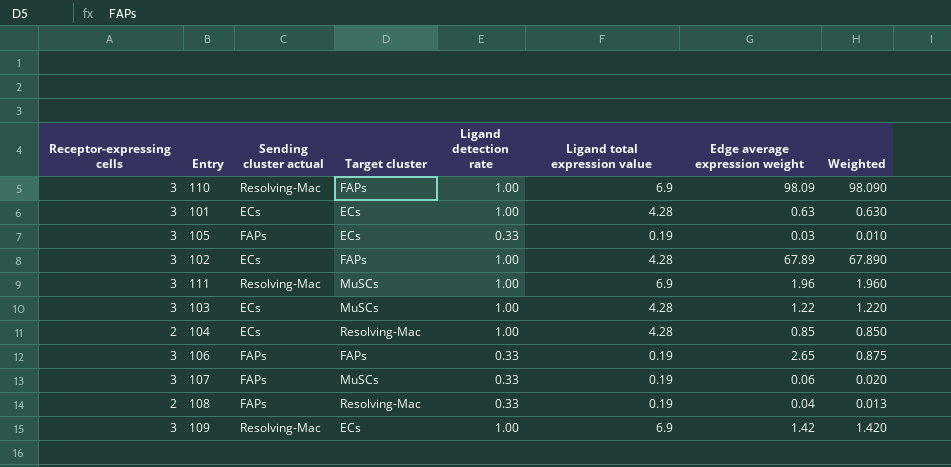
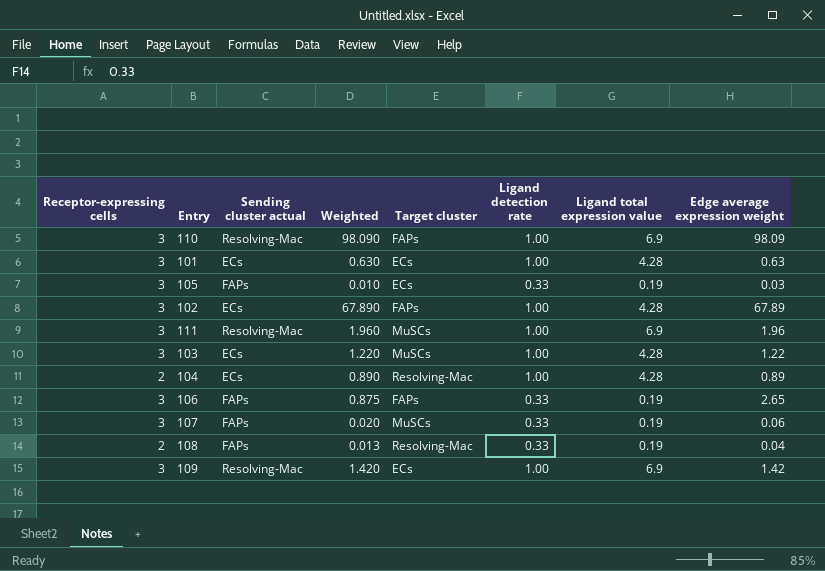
column Weighted | position: 8 -> 4
104 | Weighted: 0.850 -> 0.890
104 | Edge average expression weight: 0.85 -> 0.89

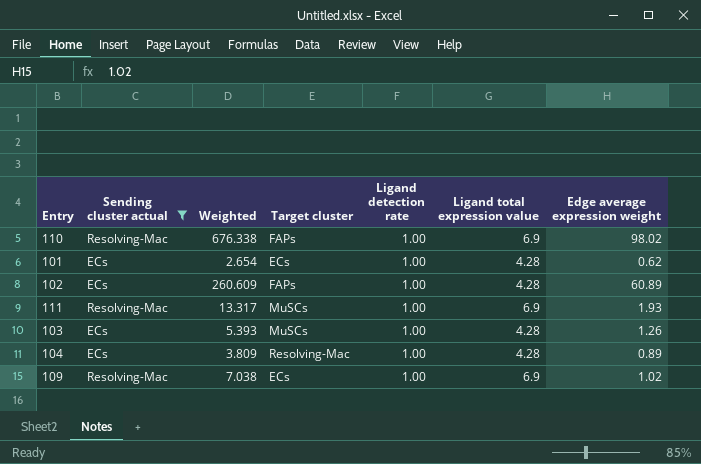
filter: none -> Sending cluster actual != FAPs
column Receptor-expressing cells | position: 1 -> none
column Weighted | formula: [Ligand detection rate] * [Edge average expression weight] -> [Ligand total expression value] * [Edge average expression weight]
110 | Edge average expression weight: 98.09 -> 98.02
101 | Edge average expression weight: 0.63 -> 0.62
102 | Edge average expression weight: 67.89 -> 60.89
111 | Edge average expression weight: 1.96 -> 1.93
103 | Edge average expression weight: 1.22 -> 1.26
109 | Edge average expression weight: 1.42 -> 1.02

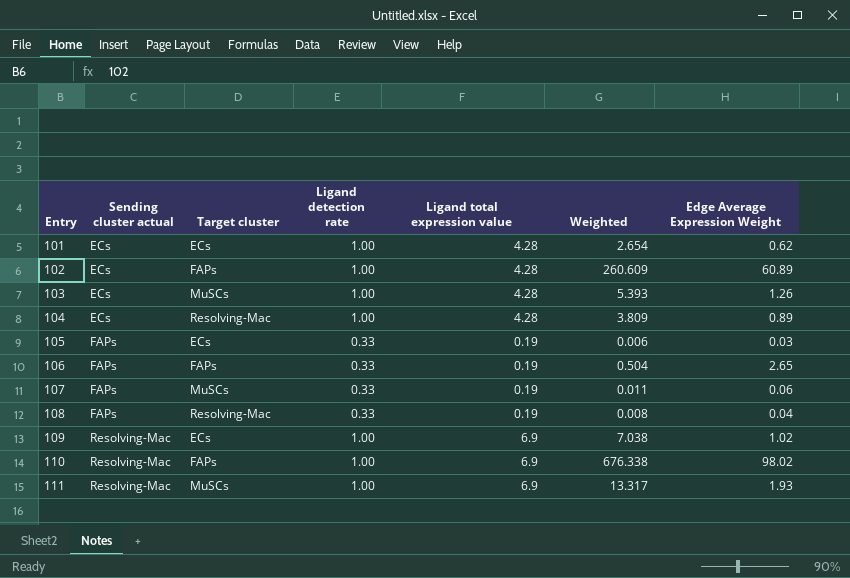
filter: Sending cluster actual != FAPs -> none
row order: none -> Entry ascending
column Weighted | position: 3 -> 6
column name: Edge average expression weight -> Edge Average Expression Weight

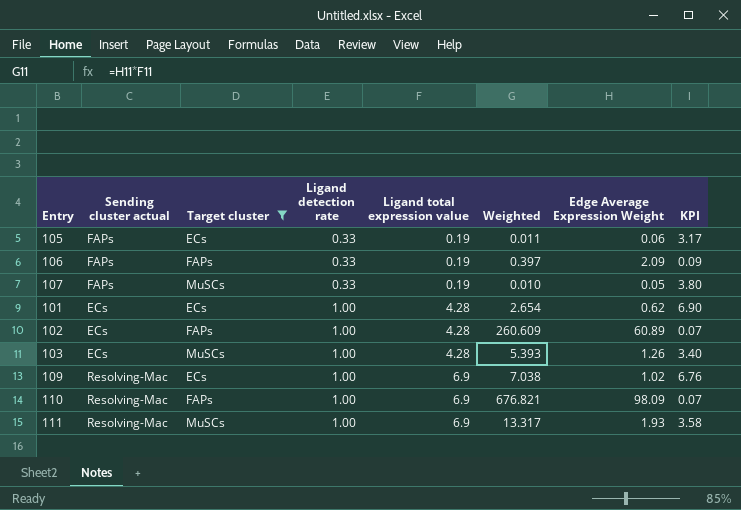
filter: none -> Target cluster != Resolving-Mac
row order: Entry ascending -> Ligand detection rate ascending
column KPI | formula: none -> [Ligand total expression value] / [Edge Average Expression Weight]
105 | Weighted: 0.006 -> 0.011
105 | Edge Average Expression Weight: 0.03 -> 0.06
106 | Weighted: 0.504 -> 0.397
106 | Edge Average Expression Weight: 2.65 -> 2.09
107 | Weighted: 0.011 -> 0.010
107 | Edge Average Expression Weight: 0.06 -> 0.05
110 | Weighted: 676.338 -> 676.821
110 | Edge Average Expression Weight: 98.02 -> 98.09

